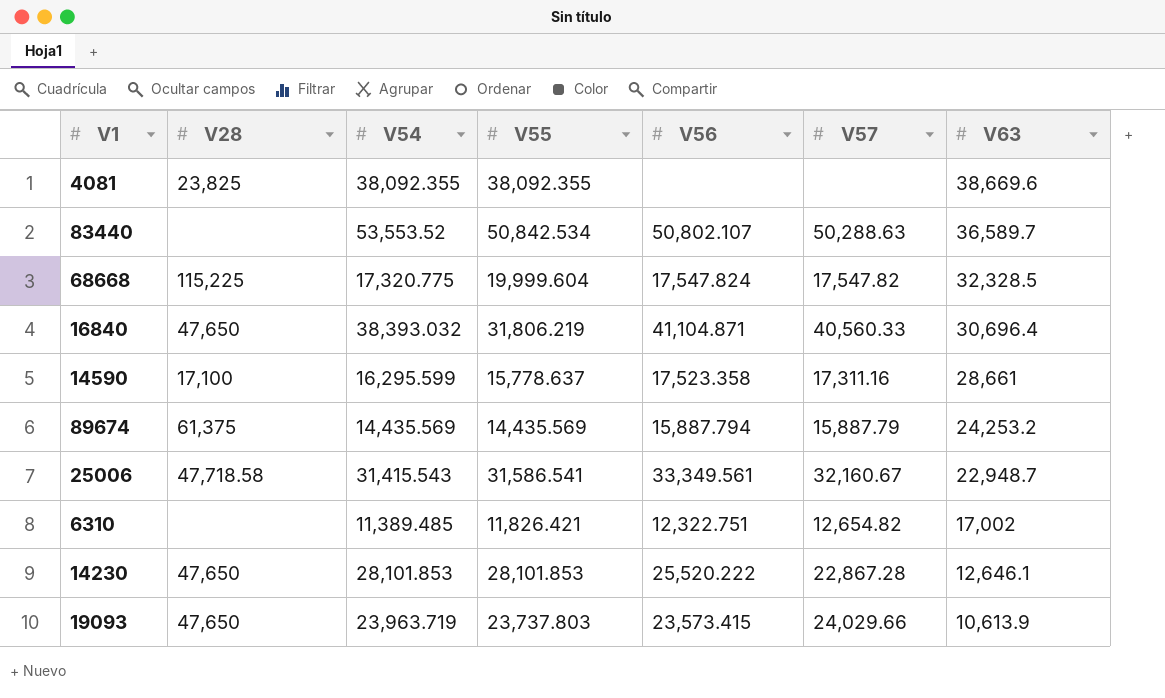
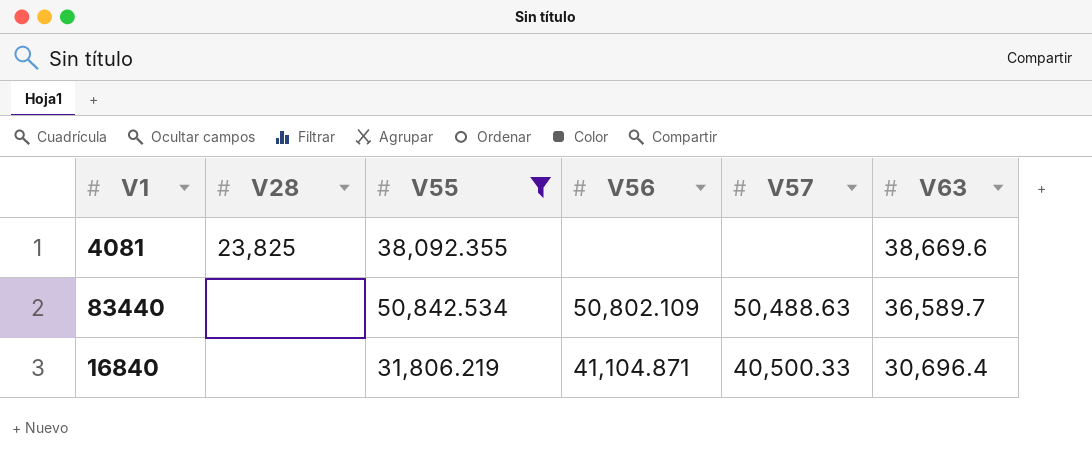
filter: none -> V55 >= 31,806.219
column V54 | position: 3 -> none
83440 | V56: 50,802.107 -> 50,802.109
83440 | V57: 50,288.63 -> 50,488.63
16840 | V28: 47,650 -> none
16840 | V57: 40,560.33 -> 40,500.33

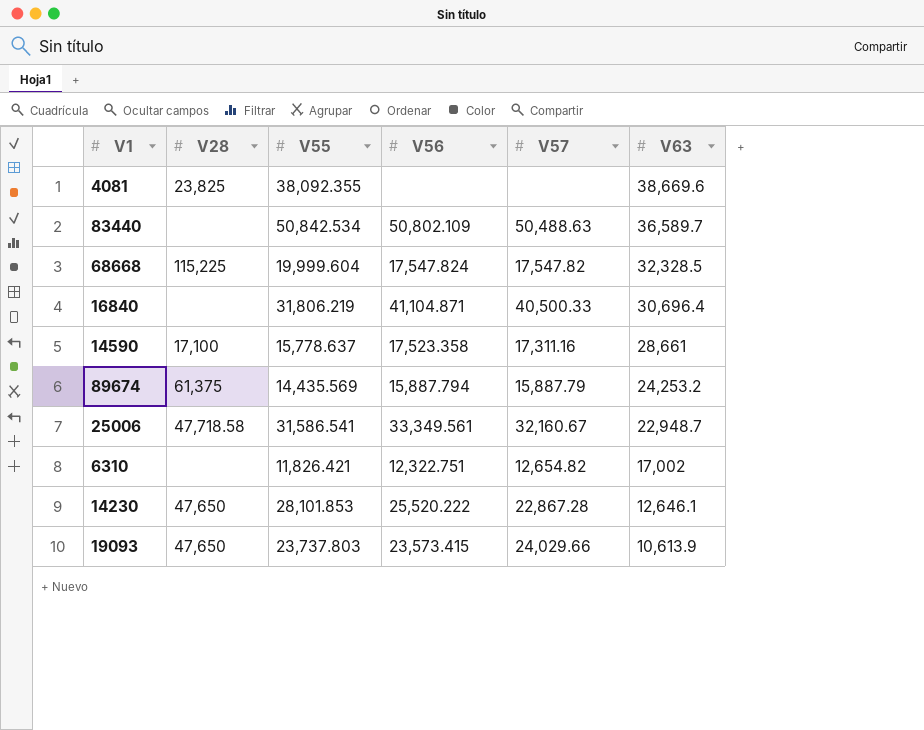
filter: V55 >= 31,806.219 -> none

